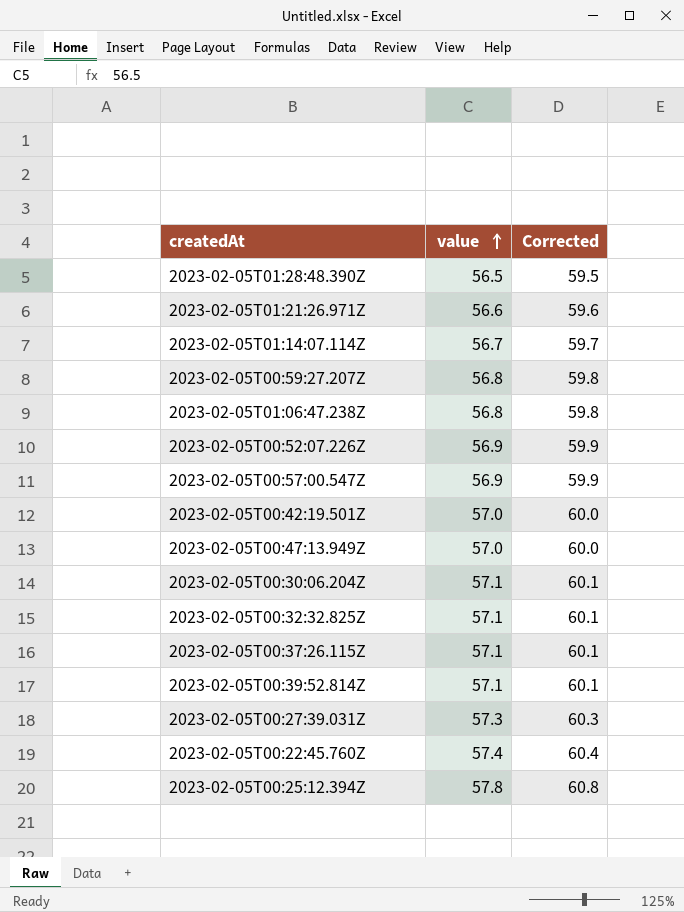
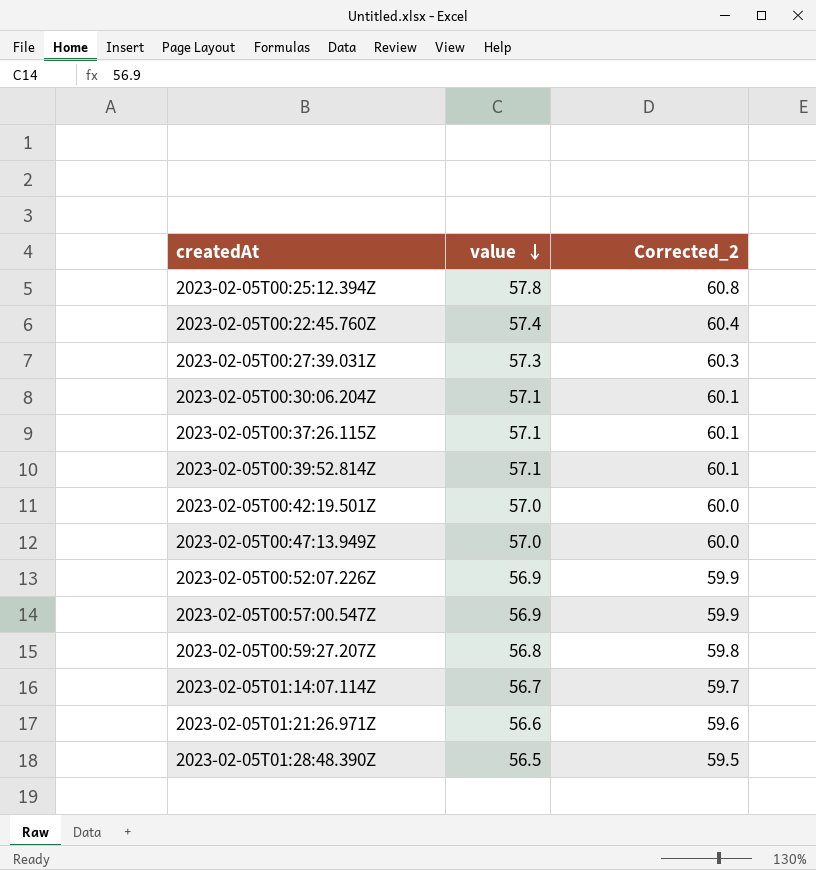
row order: value ascending -> value descending
column name: Corrected -> Corrected_2
row 2023-02-05T01:06:47.238Z: 56.8 | 59.8 -> none
row 2023-02-05T00:32:32.825Z: 57.1 | 60.1 -> none

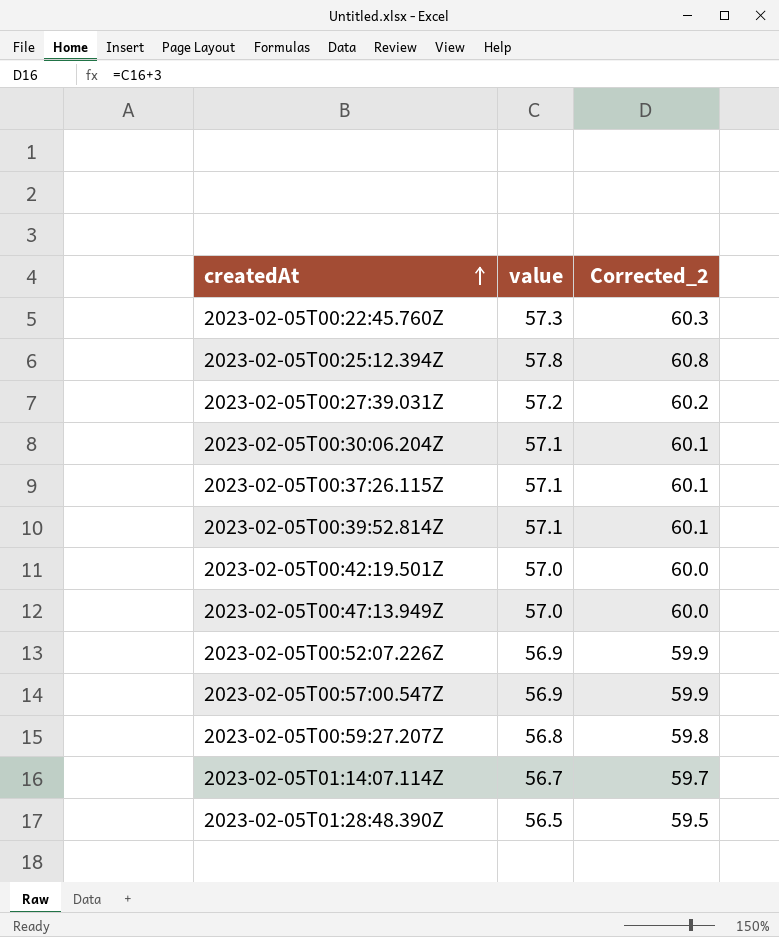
row order: value descending -> createdAt ascending
row 2023-02-05T01:21:26.971Z: 56.6 | 59.6 -> none
2023-02-05T00:22:45.760Z | value: 57.4 -> 57.3
2023-02-05T00:22:45.760Z | Corrected_2: 60.4 -> 60.3
2023-02-05T00:27:39.031Z | value: 57.3 -> 57.2
2023-02-05T00:27:39.031Z | Corrected_2: 60.3 -> 60.2

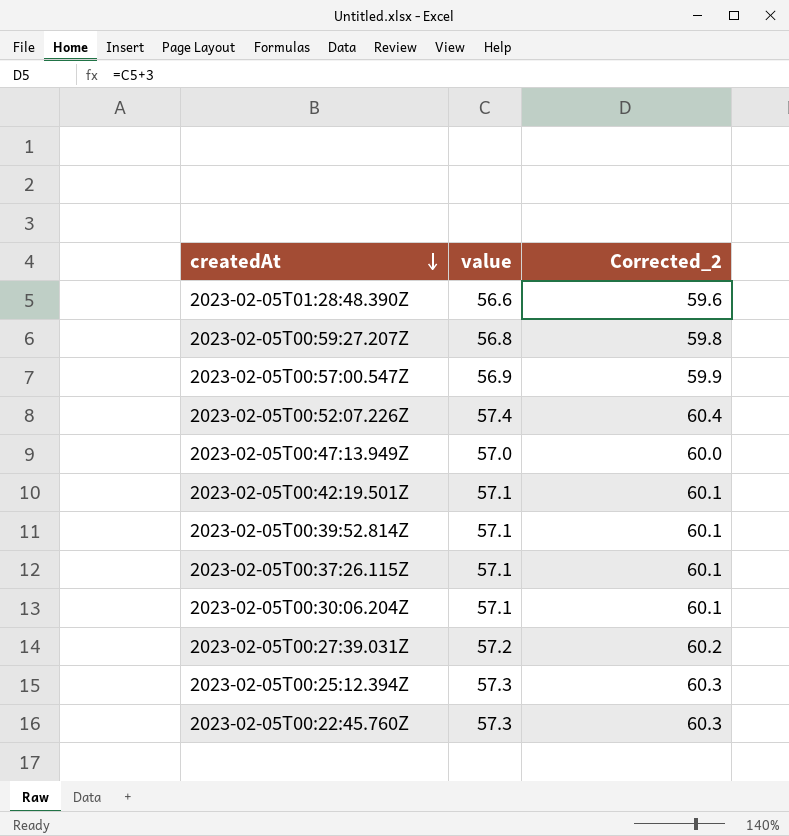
row order: createdAt ascending -> createdAt descending
row 2023-02-05T01:14:07.114Z: 56.7 | 59.7 -> none
2023-02-05T01:28:48.390Z | value: 56.5 -> 56.6
2023-02-05T01:28:48.390Z | Corrected_2: 59.5 -> 59.6
2023-02-05T00:52:07.226Z | value: 56.9 -> 57.4
2023-02-05T00:52:07.226Z | Corrected_2: 59.9 -> 60.4
2023-02-05T00:42:19.501Z | value: 57.0 -> 57.1
2023-02-05T00:42:19.501Z | Corrected_2: 60.0 -> 60.1
2023-02-05T00:25:12.394Z | value: 57.8 -> 57.3
2023-02-05T00:25:12.394Z | Corrected_2: 60.8 -> 60.3

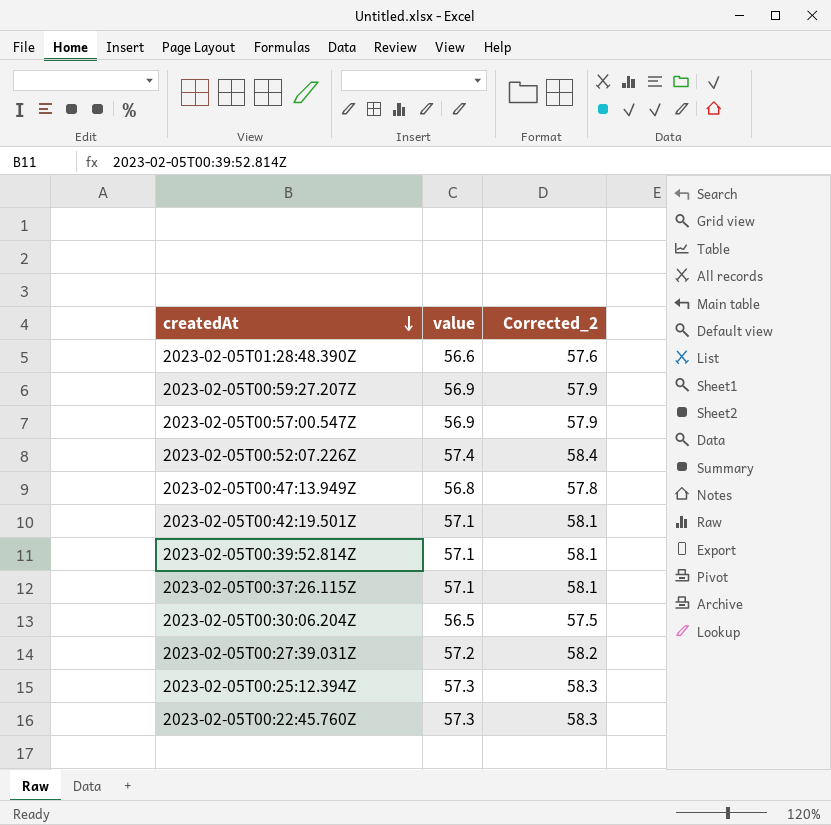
column Corrected_2 | formula: [value] + 3 -> [value] + 1
2023-02-05T00:59:27.207Z | value: 56.8 -> 56.9
2023-02-05T00:47:13.949Z | value: 57.0 -> 56.8
2023-02-05T00:30:06.204Z | value: 57.1 -> 56.5

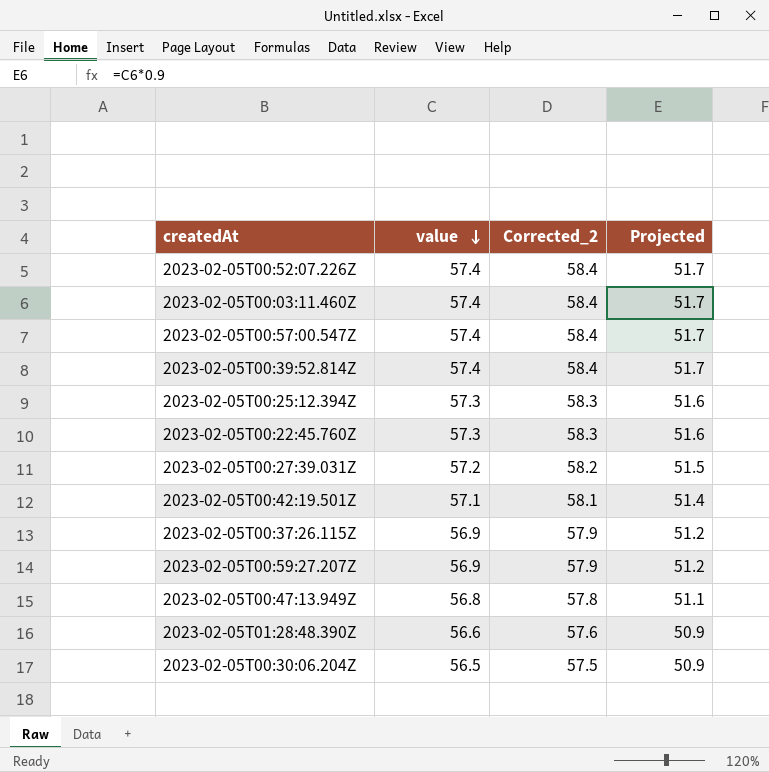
row order: createdAt descending -> value descending
column Projected | formula: none -> [value] * 0.9
row 2023-02-05T00:03:11.460Z: none -> 57.4 | 58.4 | 51.7
2023-02-05T00:57:00.547Z | value: 56.9 -> 57.4
2023-02-05T00:57:00.547Z | Corrected_2: 57.9 -> 58.4
2023-02-05T00:39:52.814Z | value: 57.1 -> 57.4
2023-02-05T00:39:52.814Z | Corrected_2: 58.1 -> 58.4
2023-02-05T00:37:26.115Z | value: 57.1 -> 56.9
2023-02-05T00:37:26.115Z | Corrected_2: 58.1 -> 57.9

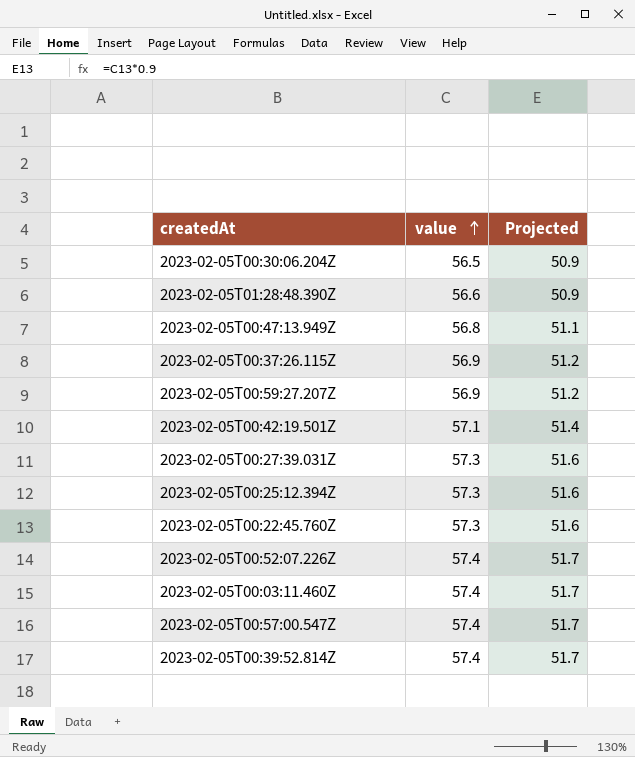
row order: value descending -> value ascending
column Corrected_2 | formula: [value] + 1 -> none
2023-02-05T00:27:39.031Z | value: 57.2 -> 57.3
2023-02-05T00:27:39.031Z | Projected: 51.5 -> 51.6

